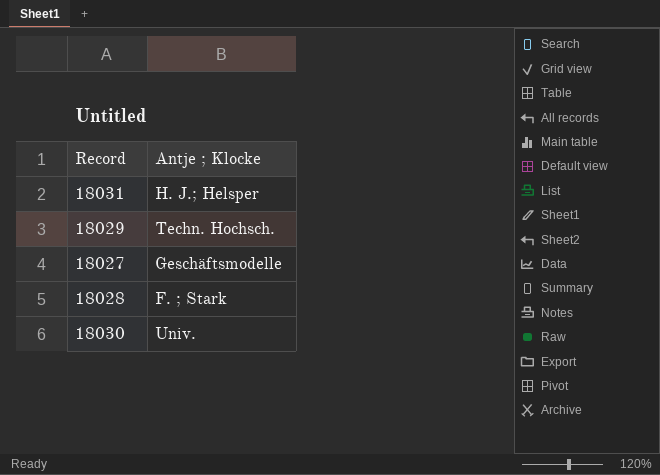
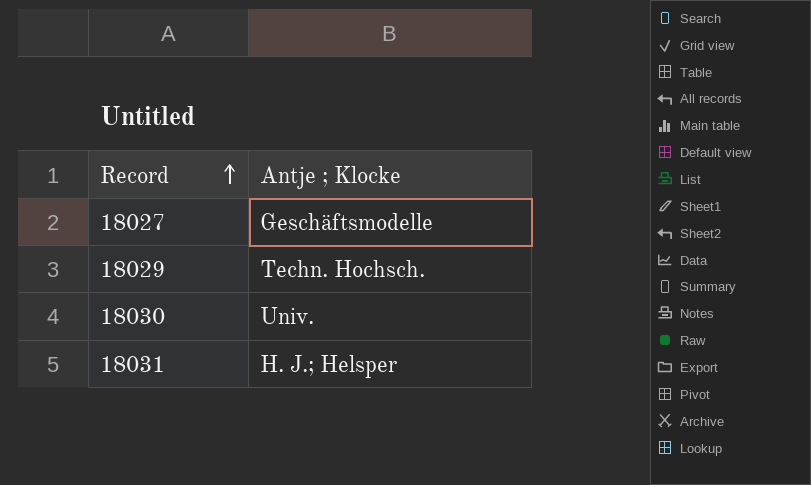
row order: none -> Record ascending
row 18028: F. ; Stark -> none

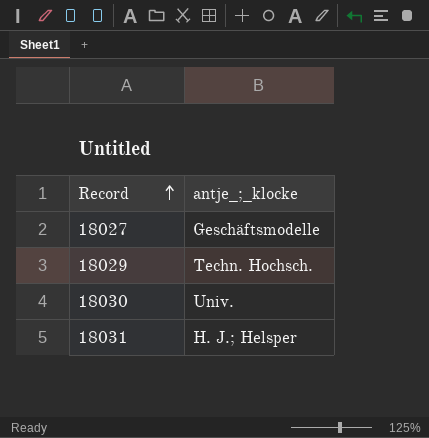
column name: Antje ; Klocke -> antje_;_klocke

